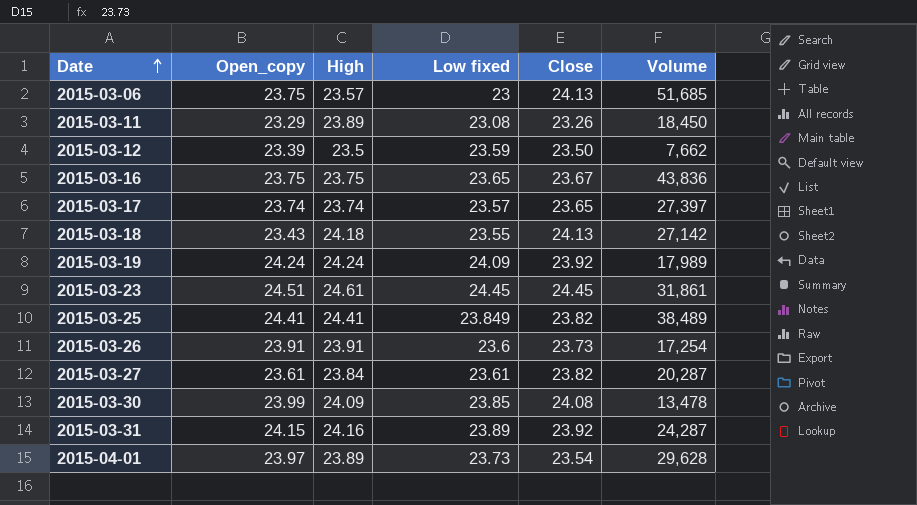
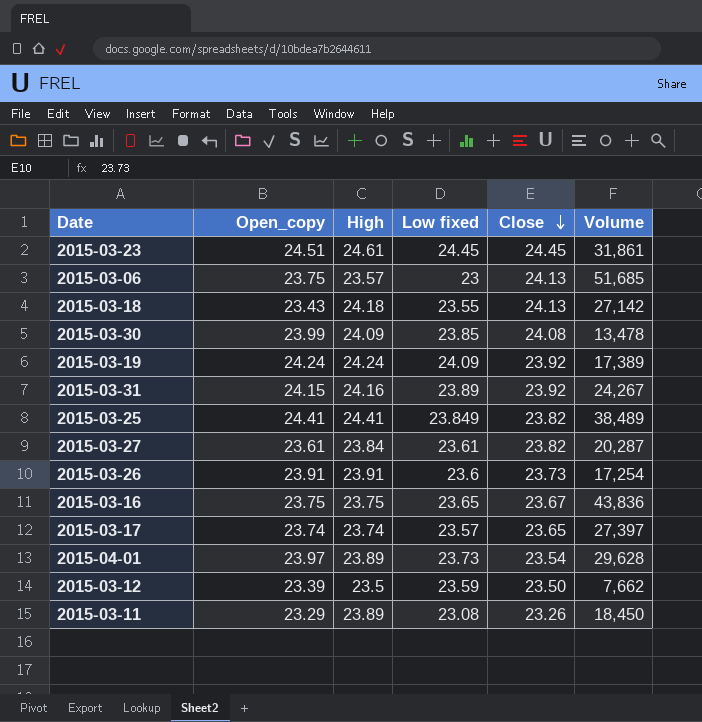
row order: Date ascending -> Close descending
2015-03-19 | Volume: 17,989 -> 17,389
2015-03-31 | Volume: 24,287 -> 24,267

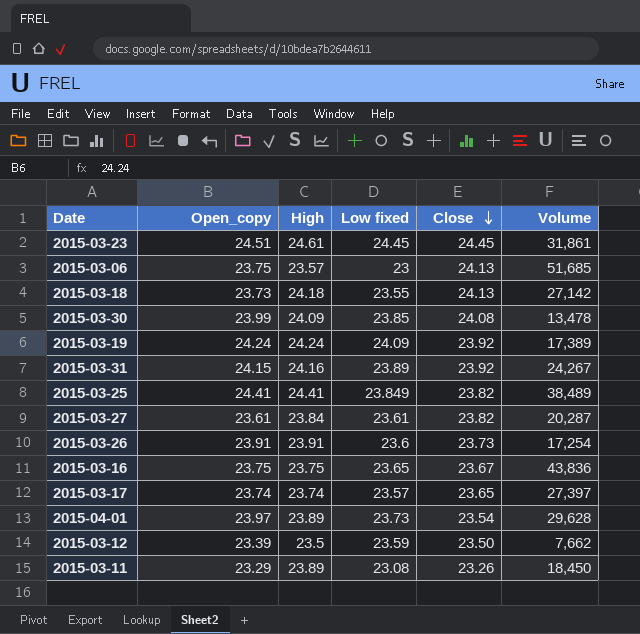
2015-03-18 | Open_copy: 23.43 -> 23.73

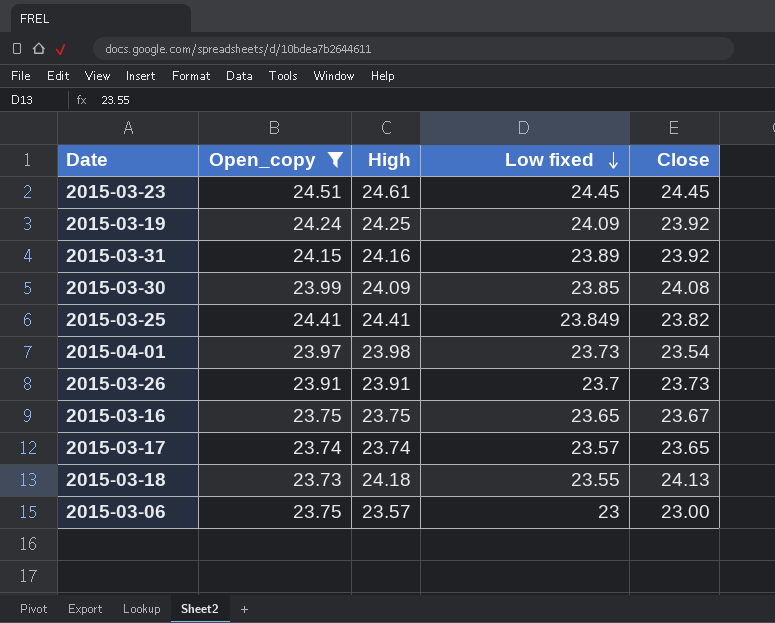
filter: none -> Open_copy >= 23.73
row order: Close descending -> Low fixed descending
column Volume | position: 6 -> none
2015-03-19 | High: 24.24 -> 24.25
2015-04-01 | High: 23.89 -> 23.98
2015-03-26 | Low fixed: 23.6 -> 23.7
2015-03-06 | Close: 24.13 -> 23.00

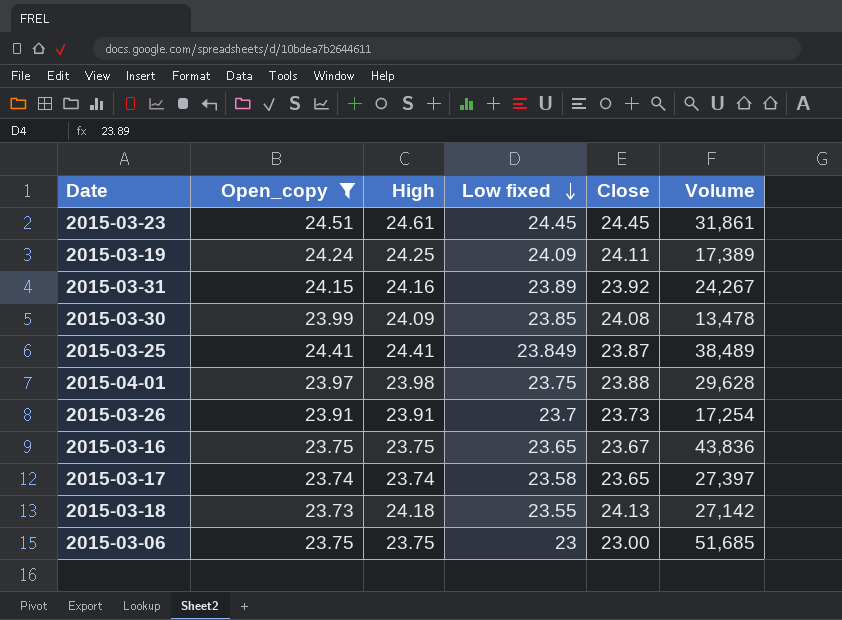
column Volume | position: none -> 6
2015-03-19 | Close: 23.92 -> 24.11
2015-03-25 | Close: 23.82 -> 23.87
2015-04-01 | Low fixed: 23.73 -> 23.75
2015-04-01 | Close: 23.54 -> 23.88
2015-03-17 | Low fixed: 23.57 -> 23.58
2015-03-06 | High: 23.57 -> 23.75

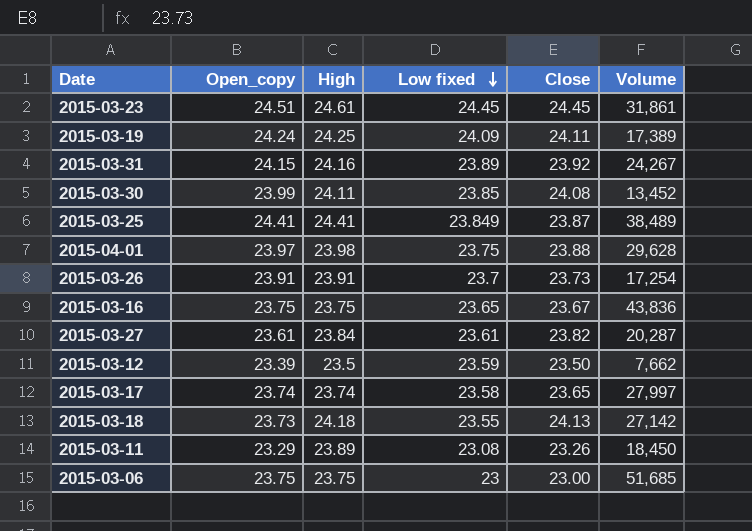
filter: Open_copy >= 23.73 -> none
2015-03-30 | High: 24.09 -> 24.11
2015-03-30 | Volume: 13,478 -> 13,452
2015-03-17 | Volume: 27,397 -> 27,997

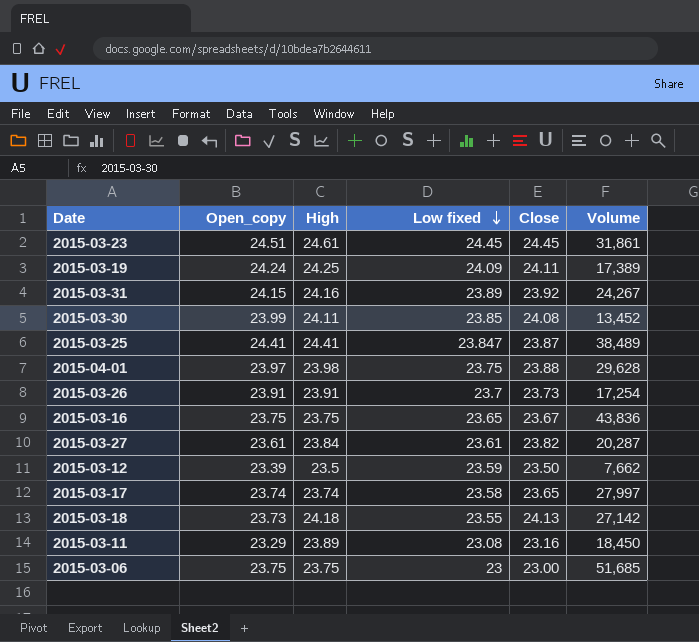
2015-03-25 | Low fixed: 23.849 -> 23.847
2015-03-11 | Close: 23.26 -> 23.16

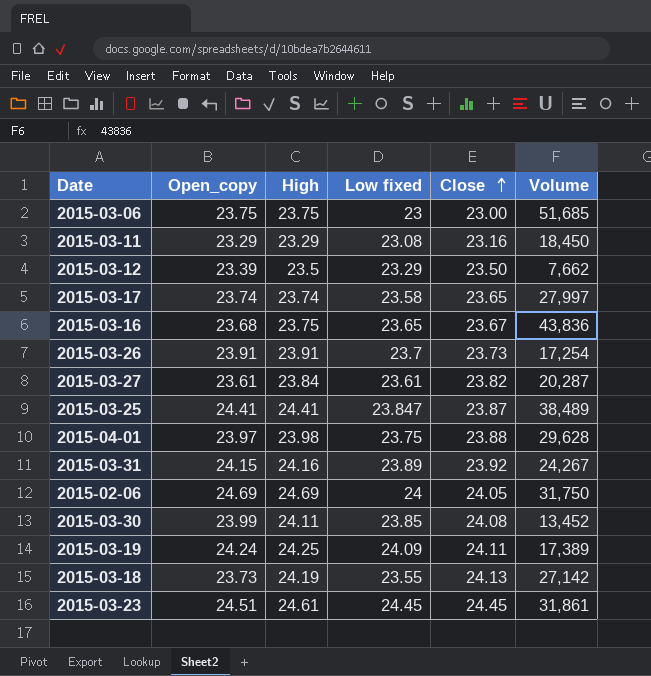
row order: Low fixed descending -> Close ascending
2015-03-11 | High: 23.89 -> 23.29
2015-03-12 | Low fixed: 23.59 -> 23.29
2015-03-16 | Open_copy: 23.75 -> 23.68
row 2015-02-06: none -> 24.69 | 24.69 | 24 | 24.05 | 31,750
2015-03-18 | High: 24.18 -> 24.19

